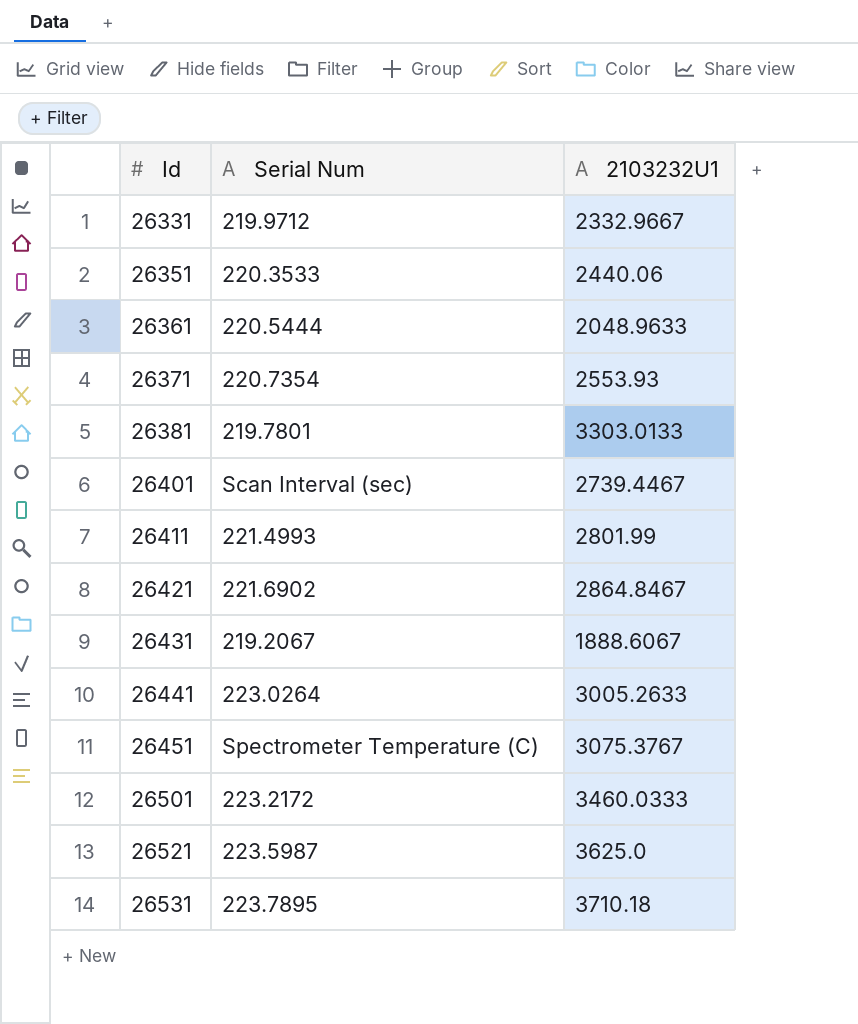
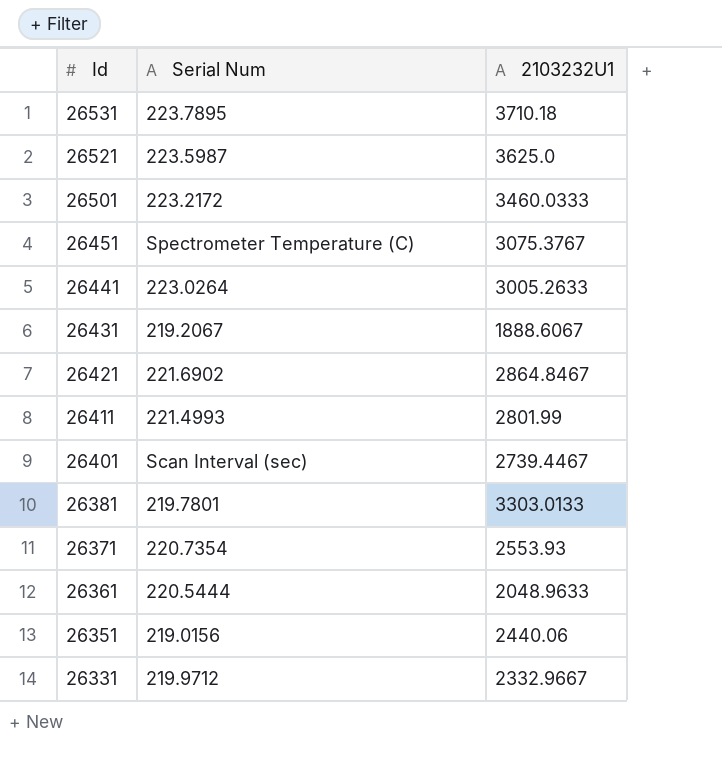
row order: Id ascending -> Id descending
26351 | Serial Num: 220.3533 -> 219.0156

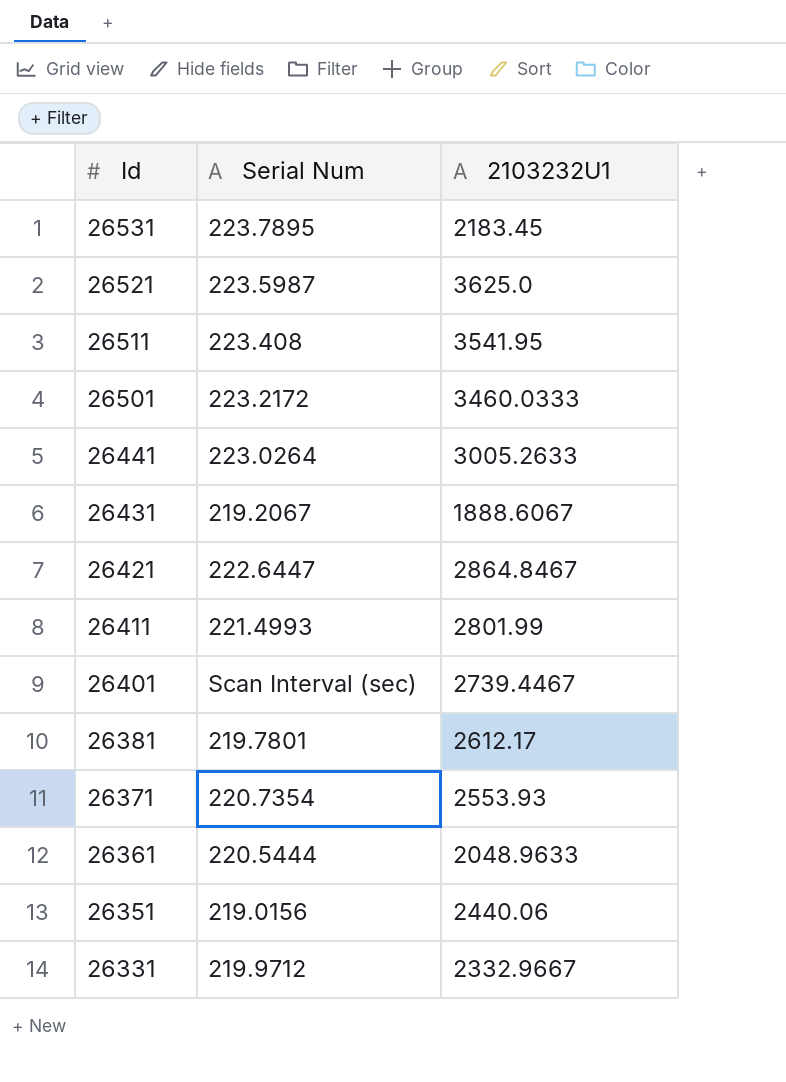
row 26451: Spectrometer Temperature (C) | 3075.3767 -> none
26531 | 2103232U1: 3710.18 -> 2183.45
row 26511: none -> 223.408 | 3541.95
26421 | Serial Num: 221.6902 -> 222.6447
26381 | 2103232U1: 3303.0133 -> 2612.17

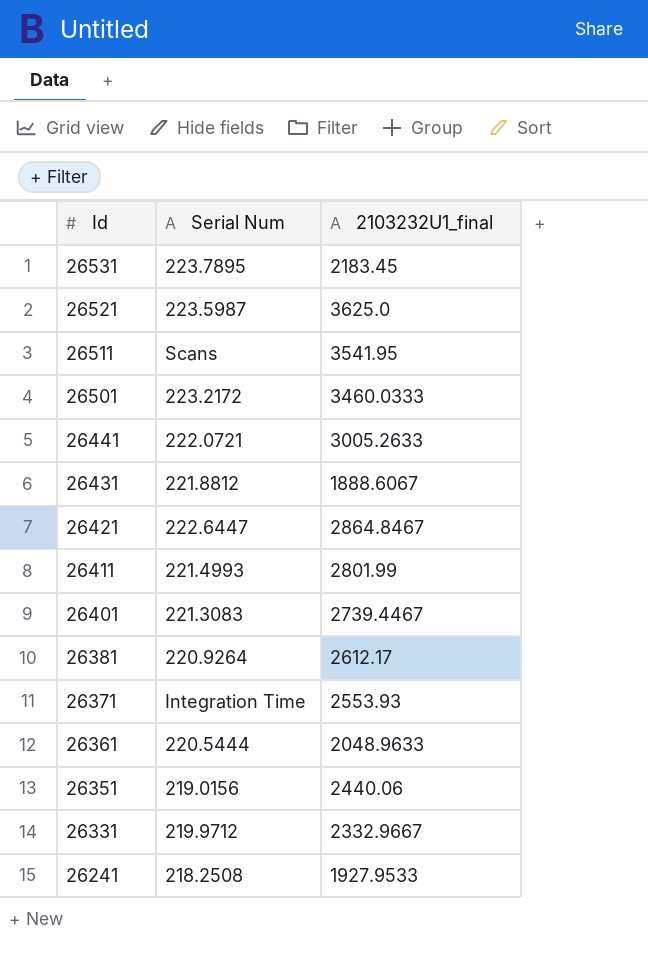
column name: 2103232U1 -> 2103232U1_final
26511 | Serial Num: 223.408 -> Scans
26441 | Serial Num: 223.0264 -> 222.0721
26431 | Serial Num: 219.2067 -> 221.8812
26401 | Serial Num: Scan Interval (sec) -> 221.3083
26381 | Serial Num: 219.7801 -> 220.9264
26371 | Serial Num: 220.7354 -> Integration Time
row 26241: none -> 218.2508 | 1927.9533

